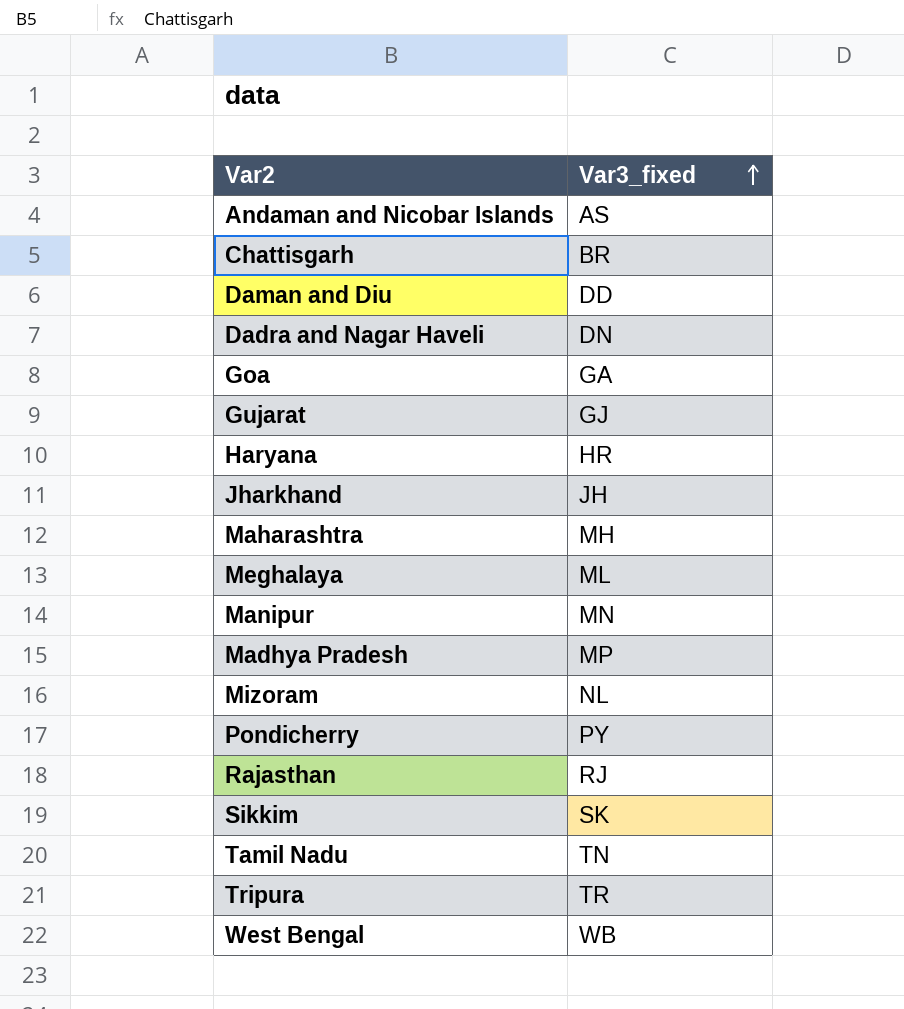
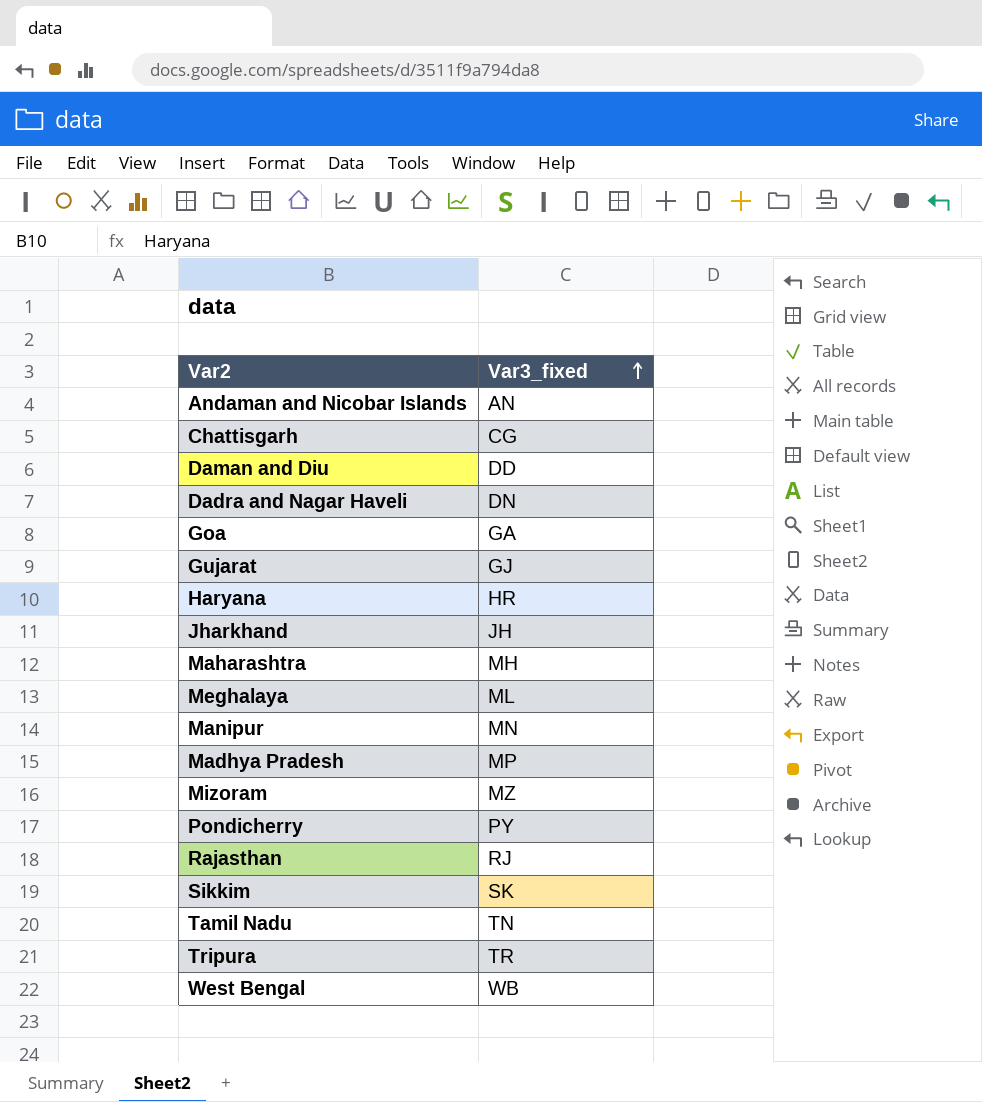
Andaman and Nicobar Islands | Var3_fixed: AS -> AN
Chattisgarh | Var3_fixed: BR -> CG
Mizoram | Var3_fixed: NL -> MZ

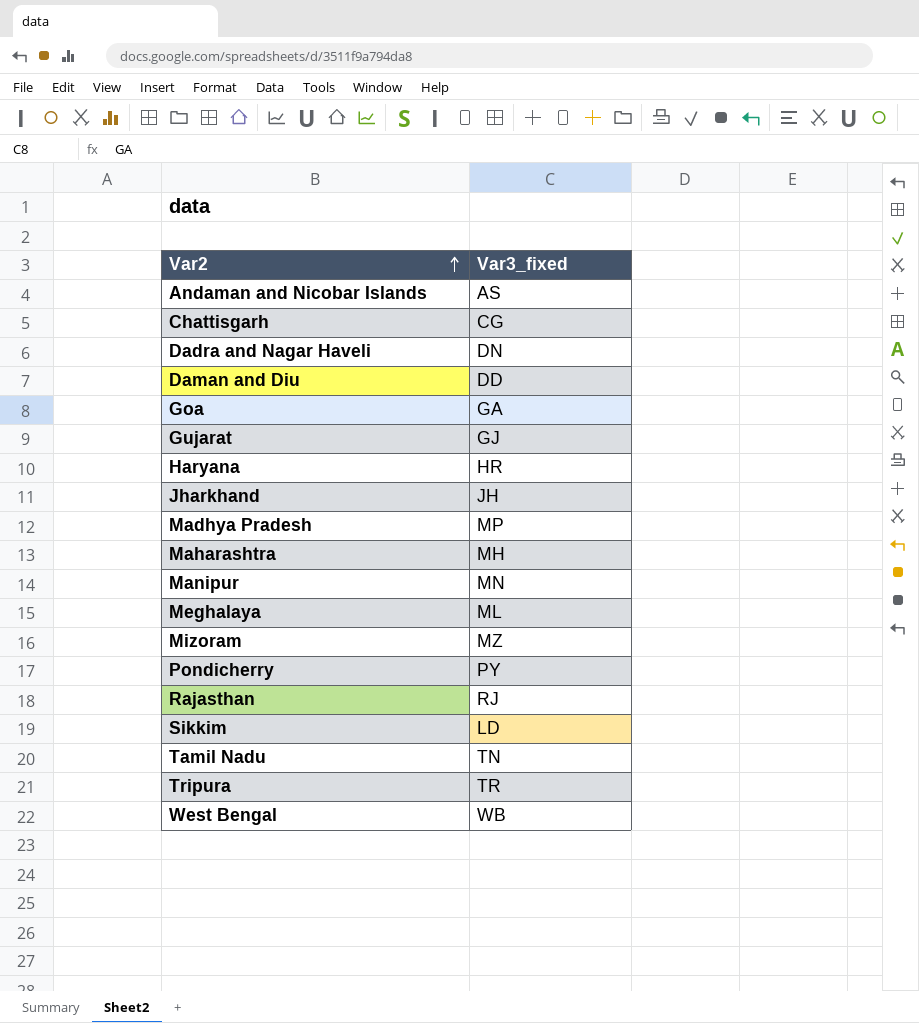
row order: Var3_fixed ascending -> Var2 ascending
Andaman and Nicobar Islands | Var3_fixed: AN -> AS
Sikkim | Var3_fixed: SK -> LD

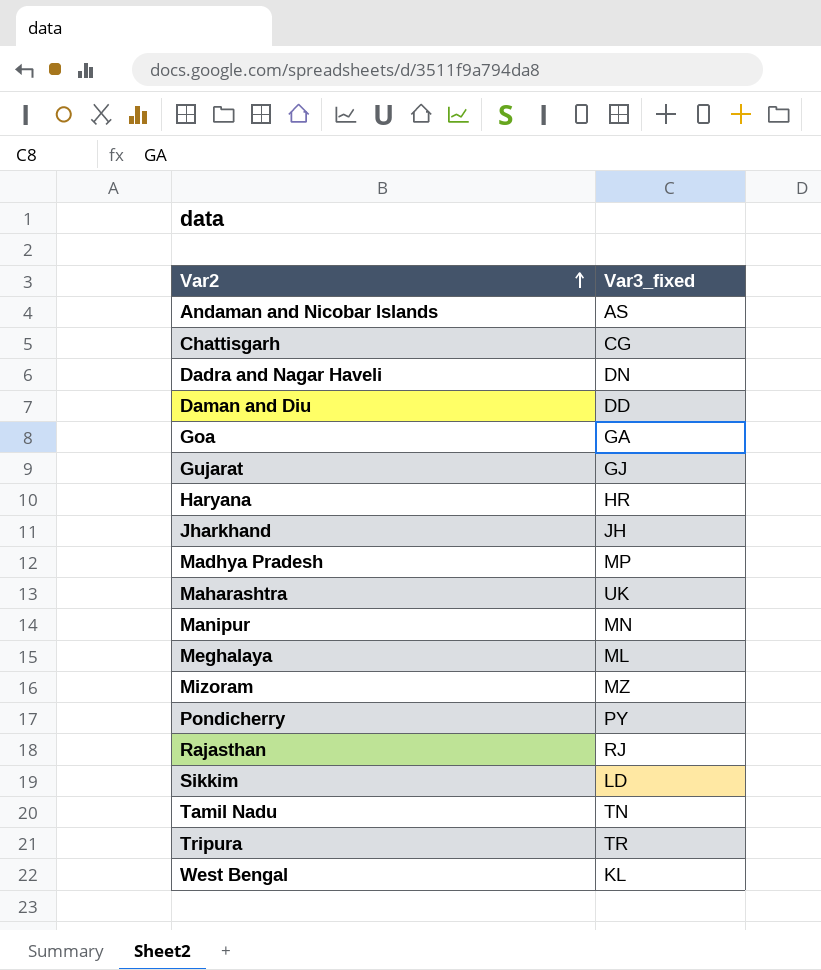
Maharashtra | Var3_fixed: MH -> UK
West Bengal | Var3_fixed: WB -> KL

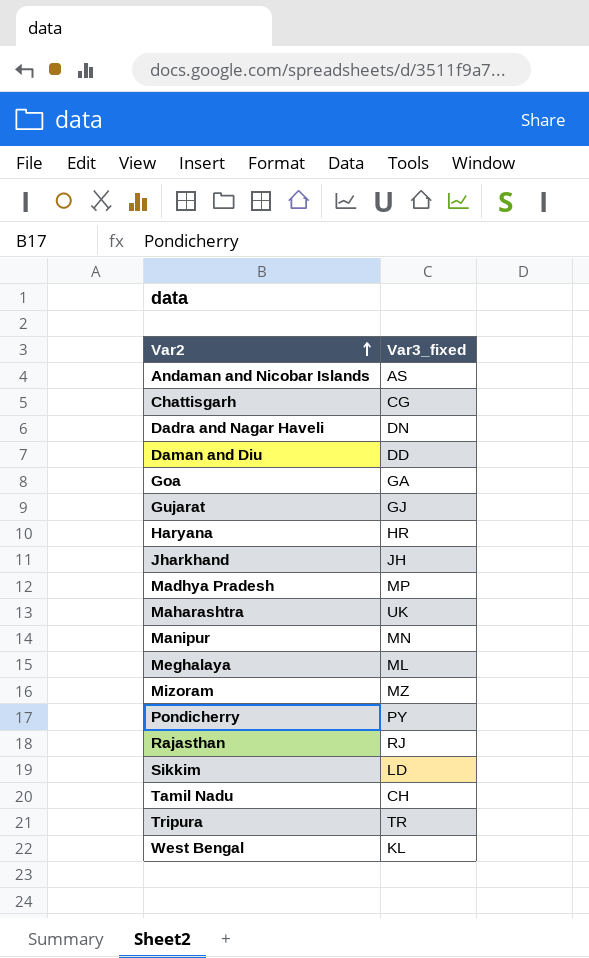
Tamil Nadu | Var3_fixed: TN -> CH

